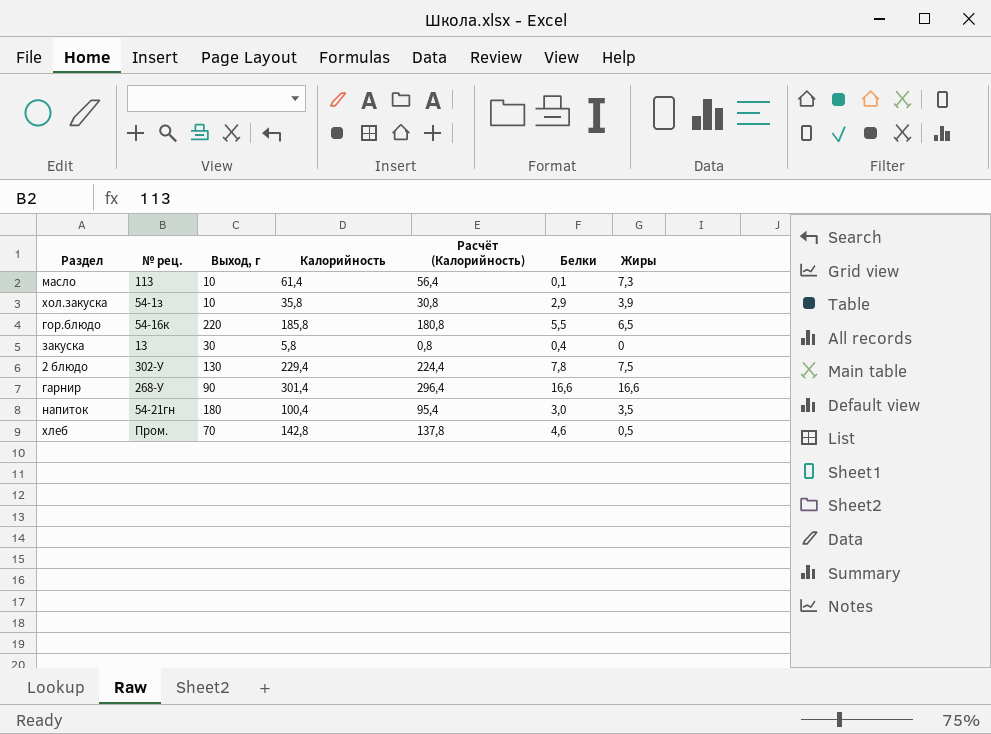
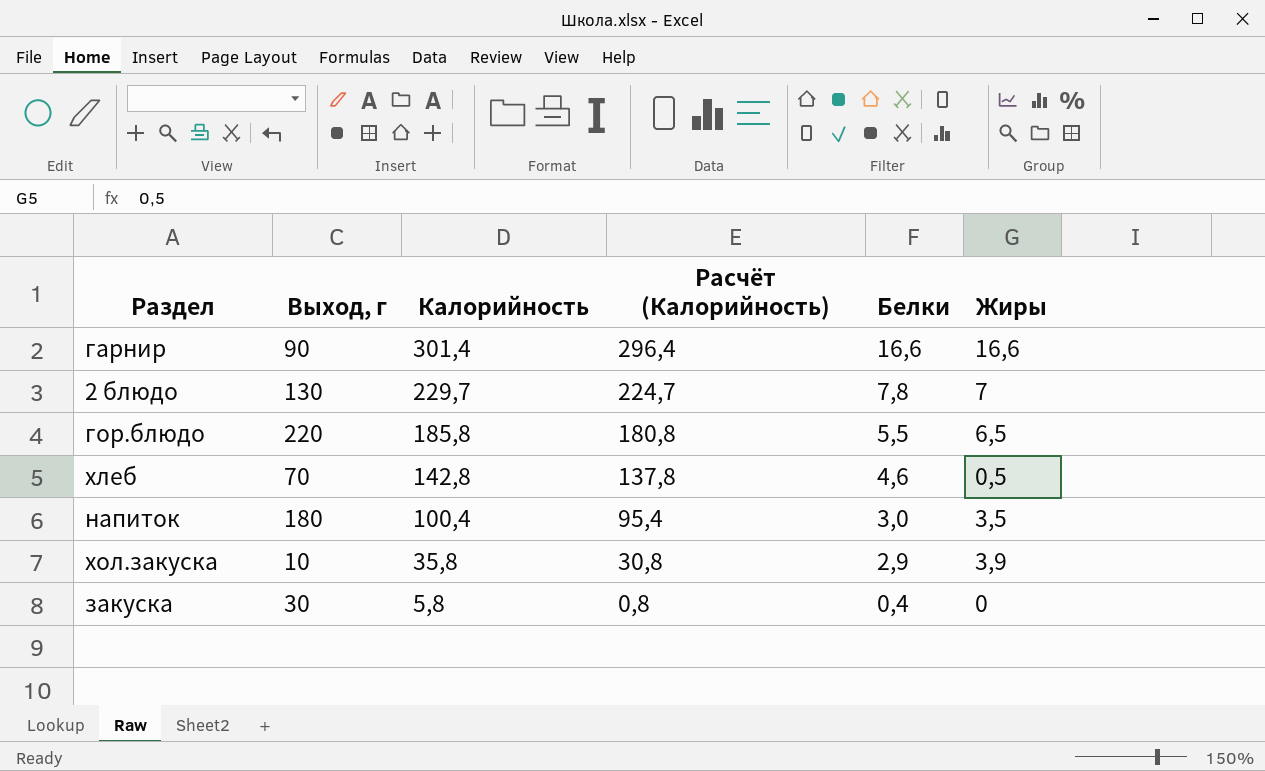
row order: none -> Калорийность descending
column № рец. | position: 2 -> none
row масло: 113 | 10 | 61,4 | 56,4 | 0,1 | 7,3 -> none
2 блюдо | Калорийность: 229,4 -> 229,7
2 блюдо | Расчёт (Калорийность): 224,4 -> 224,7
2 блюдо | Жиры: 7,5 -> 7

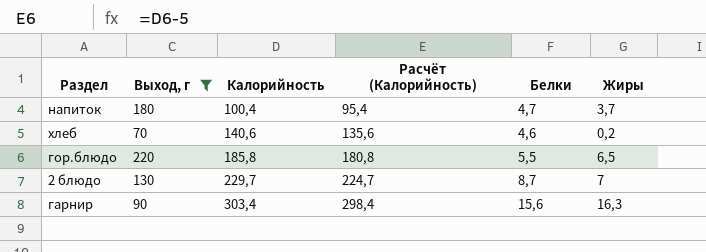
filter: none -> Выход, г >= 70
row order: Калорийность descending -> Калорийность ascending
напиток | Белки: 3,0 -> 4,7
напиток | Жиры: 3,5 -> 3,7
хлеб | Калорийность: 142,8 -> 140,6
хлеб | Расчёт (Калорийность): 137,8 -> 135,6
хлеб | Жиры: 0,5 -> 0,2
2 блюдо | Белки: 7,8 -> 8,7
гарнир | Калорийность: 301,4 -> 303,4
гарнир | Расчёт (Калорийность): 296,4 -> 298,4
гарнир | Белки: 16,6 -> 15,6
гарнир | Жиры: 16,6 -> 16,3

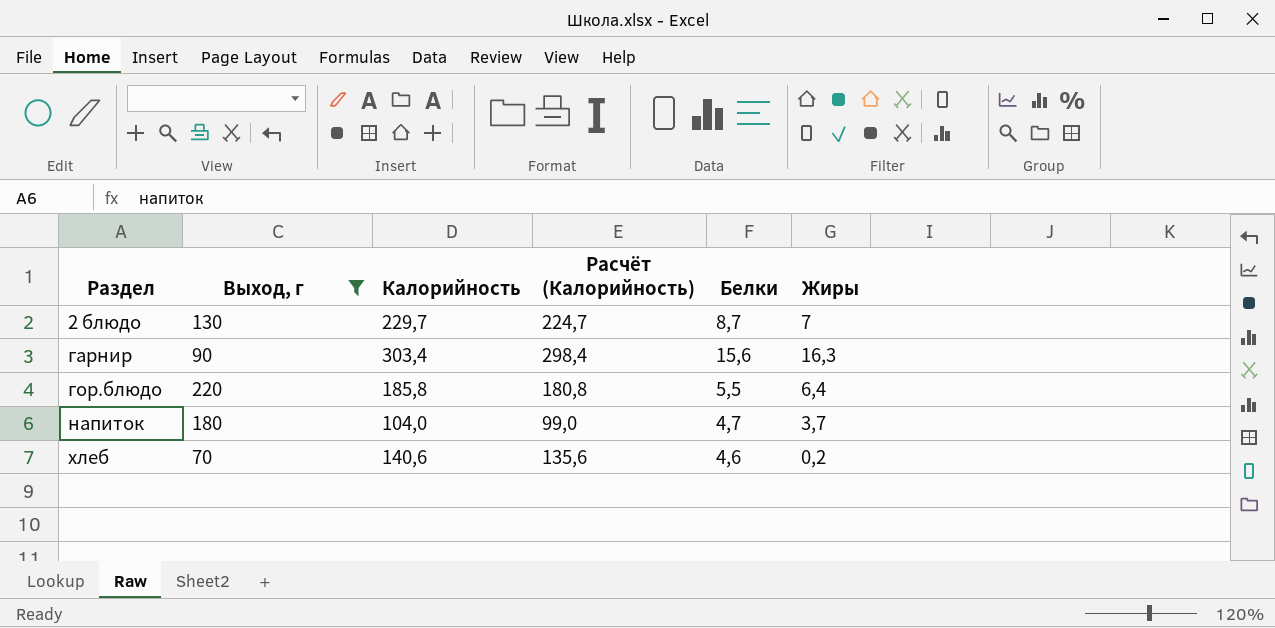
row order: Калорийность ascending -> Раздел ascending
гор.блюдо | Жиры: 6,5 -> 6,4
напиток | Калорийность: 100,4 -> 104,0
напиток | Расчёт (Калорийность): 95,4 -> 99,0

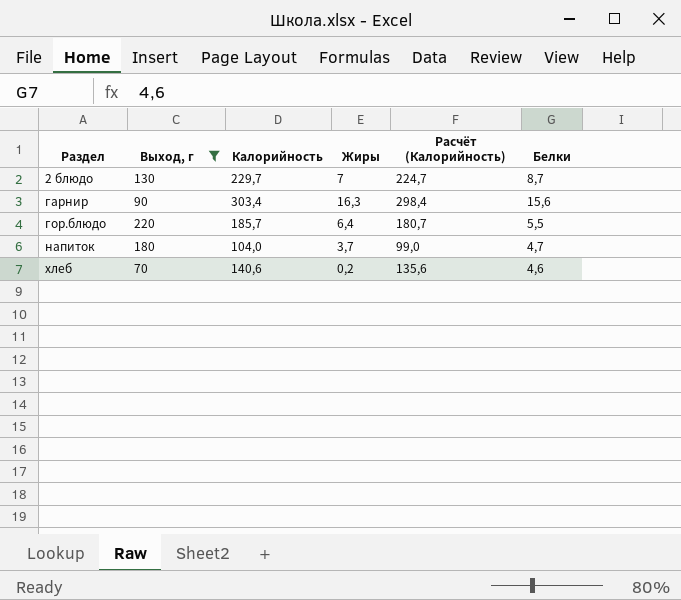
column Жиры | position: 6 -> 4
гор.блюдо | Калорийность: 185,8 -> 185,7
гор.блюдо | Расчёт (Калорийность): 180,8 -> 180,7

